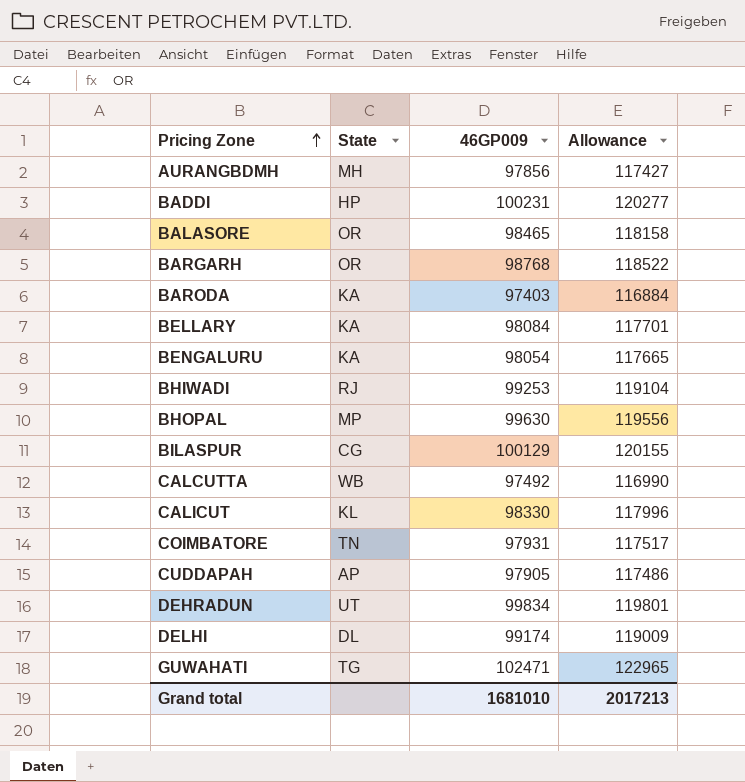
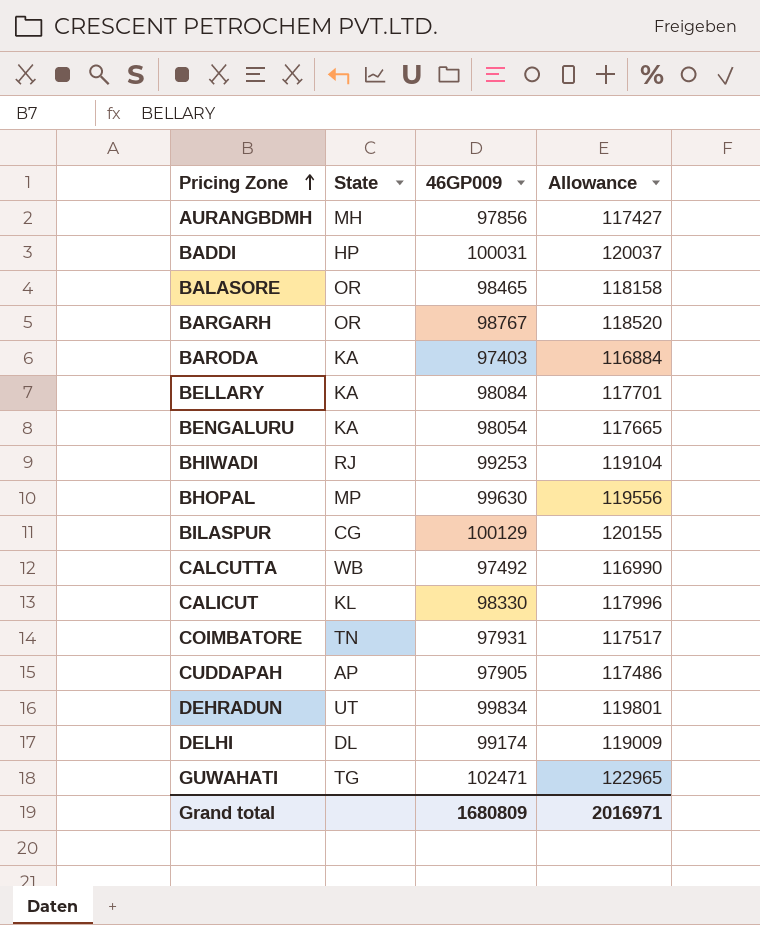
BADDI | 46GP009: 100231 -> 100031
BADDI | Allowance: 120277 -> 120037
BARGARH | 46GP009: 98768 -> 98767
BARGARH | Allowance: 118522 -> 118520
Grand total | 46GP009: 1681010 -> 1680809
Grand total | Allowance: 2017213 -> 2016971

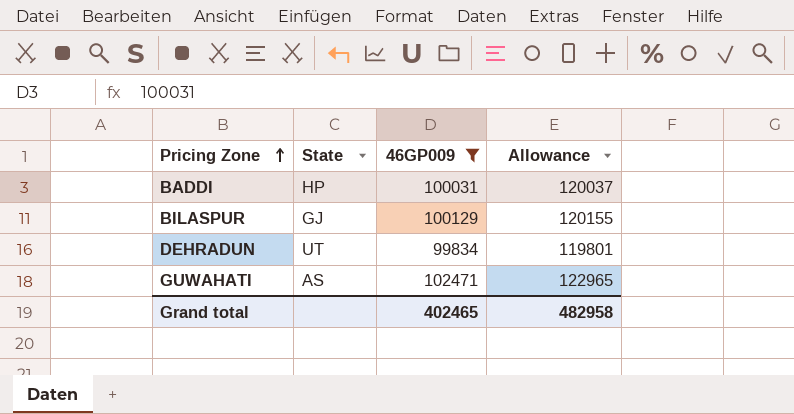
filter: none -> 46GP009 >= 99834
BILASPUR | State: CG -> GJ
GUWAHATI | State: TG -> AS
Grand total | 46GP009: 1680809 -> 402465
Grand total | Allowance: 2016971 -> 482958

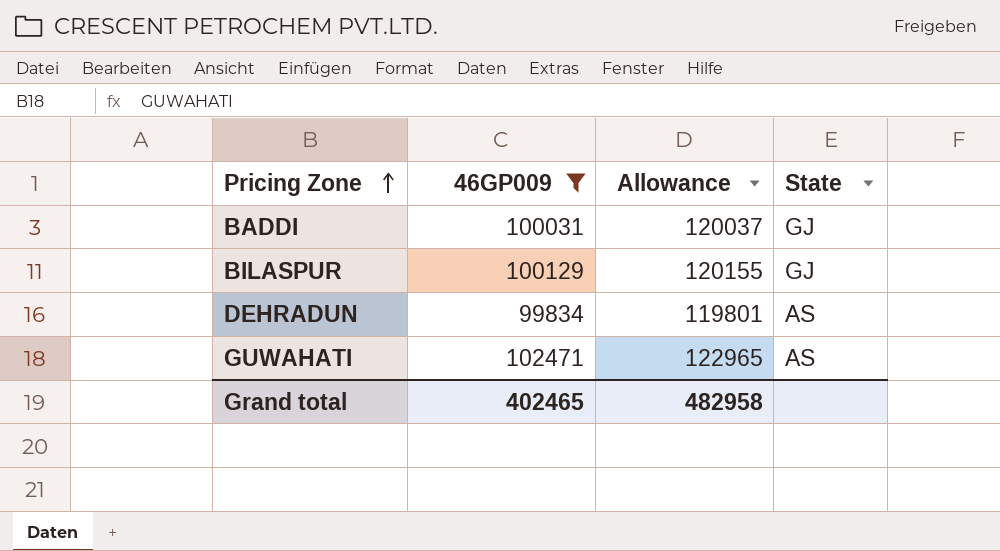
column State | position: 2 -> 4
BADDI | State: HP -> GJ
DEHRADUN | State: UT -> AS

